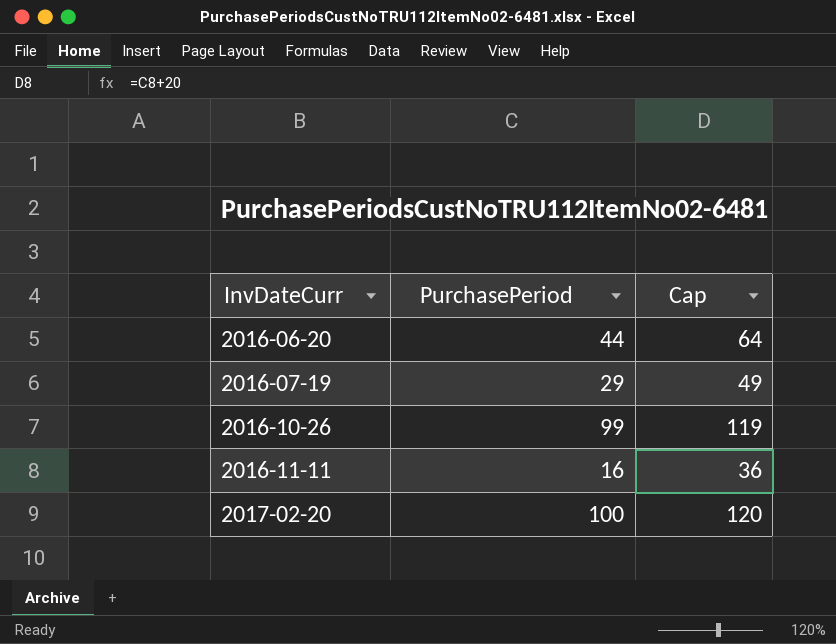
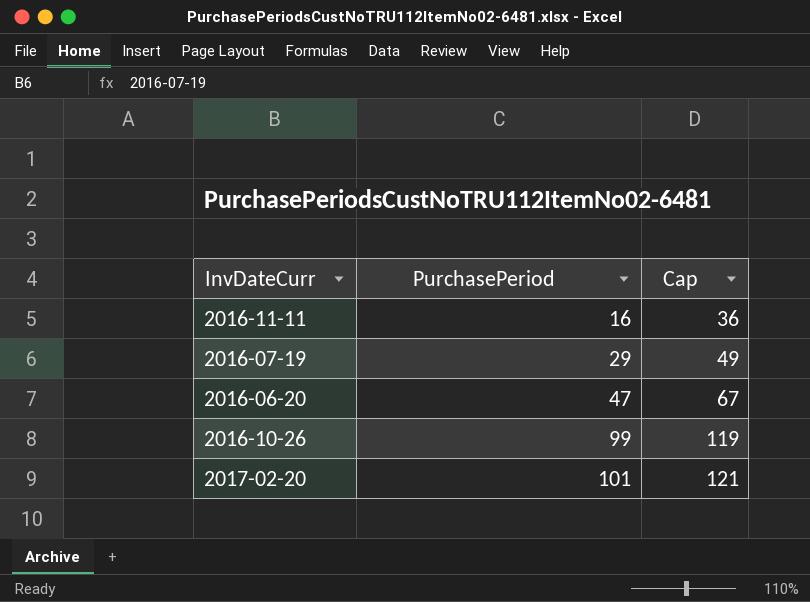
row order: InvDateCurr ascending -> PurchasePeriod ascending
2016-06-20 | PurchasePeriod: 44 -> 47
2016-06-20 | Cap: 64 -> 67
2017-02-20 | PurchasePeriod: 100 -> 101
2017-02-20 | Cap: 120 -> 121

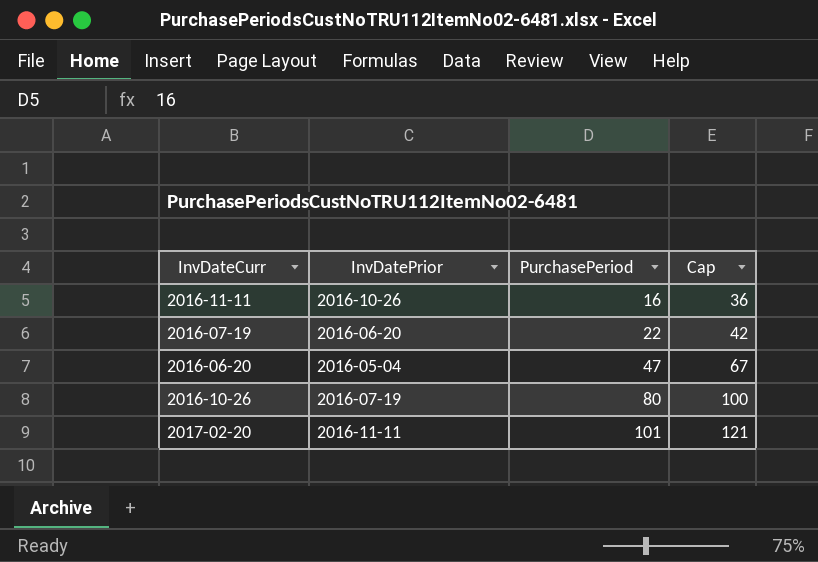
column InvDatePrior | position: none -> 2
2016-07-19 | PurchasePeriod: 29 -> 22
2016-07-19 | Cap: 49 -> 42
2016-10-26 | PurchasePeriod: 99 -> 80
2016-10-26 | Cap: 119 -> 100

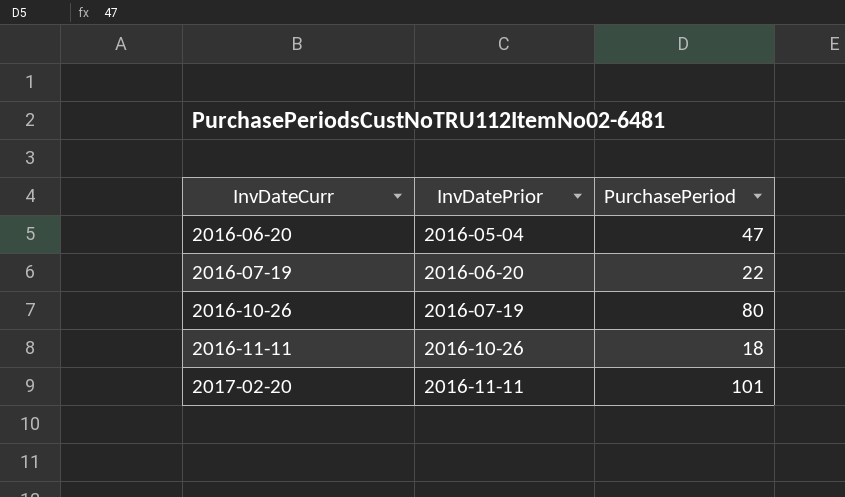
row order: PurchasePeriod ascending -> InvDateCurr ascending
column Cap | formula: [PurchasePeriod] + 20 -> none
2016-11-11 | PurchasePeriod: 16 -> 18

